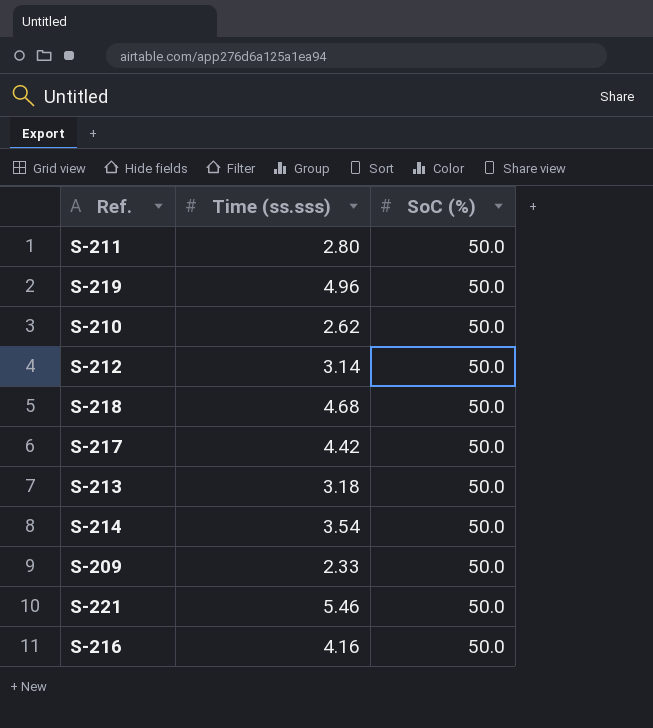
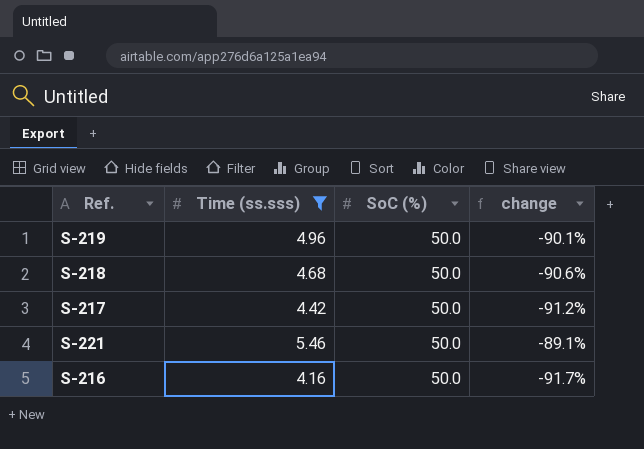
filter: none -> Time (ss.sss) >= 4.16
column change | formula: none -> ([Time (ss.sss)] - [SoC (%)]) / [SoC (%)]

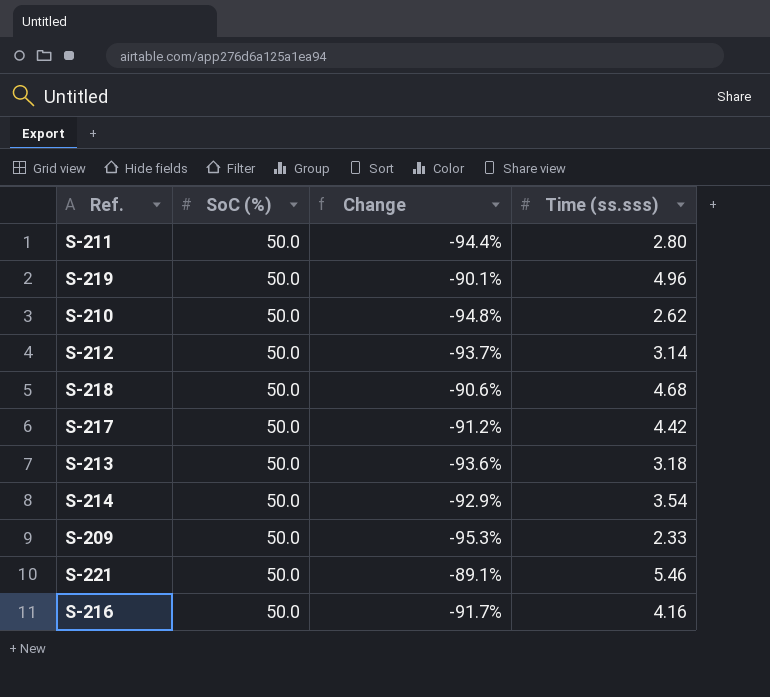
filter: Time (ss.sss) >= 4.16 -> none
column name: change -> Change
column Time (ss.sss) | position: 2 -> 4

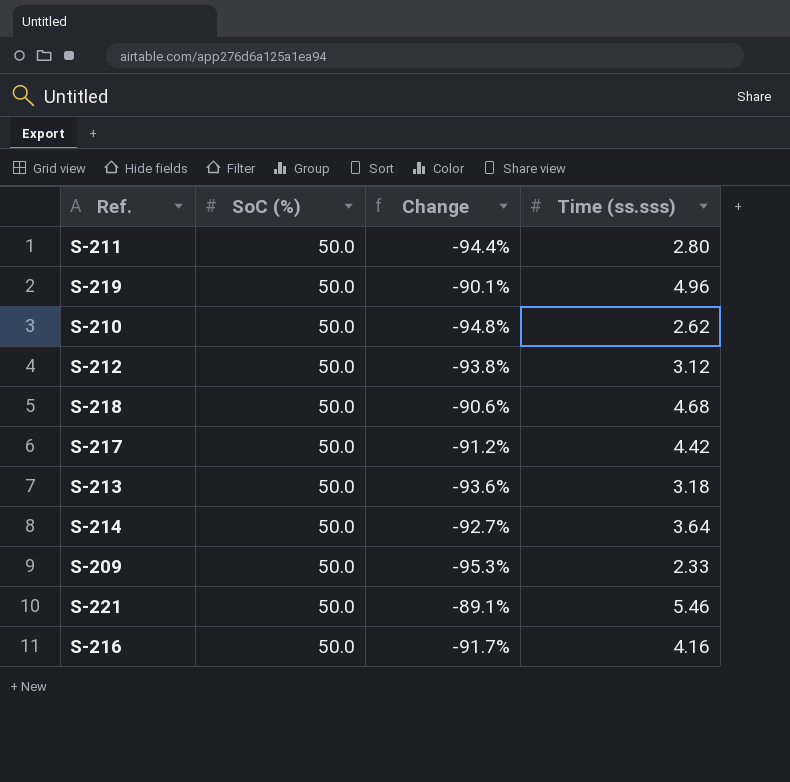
S-212 | Change: -93.7% -> -93.8%
S-212 | Time (ss.sss): 3.14 -> 3.12
S-214 | Change: -92.9% -> -92.7%
S-214 | Time (ss.sss): 3.54 -> 3.64

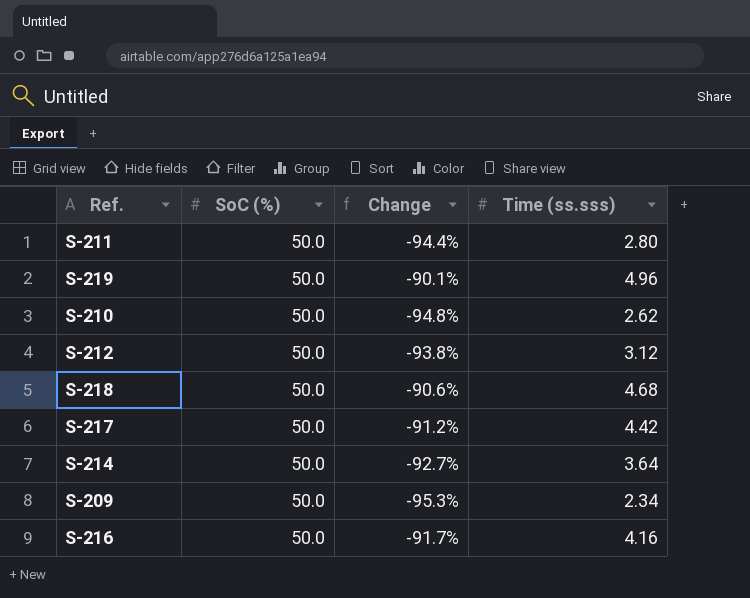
row S-213: 50.0 | -93.6% | 3.18 -> none
row S-221: 50.0 | -89.1% | 5.46 -> none
S-209 | Time (ss.sss): 2.33 -> 2.34

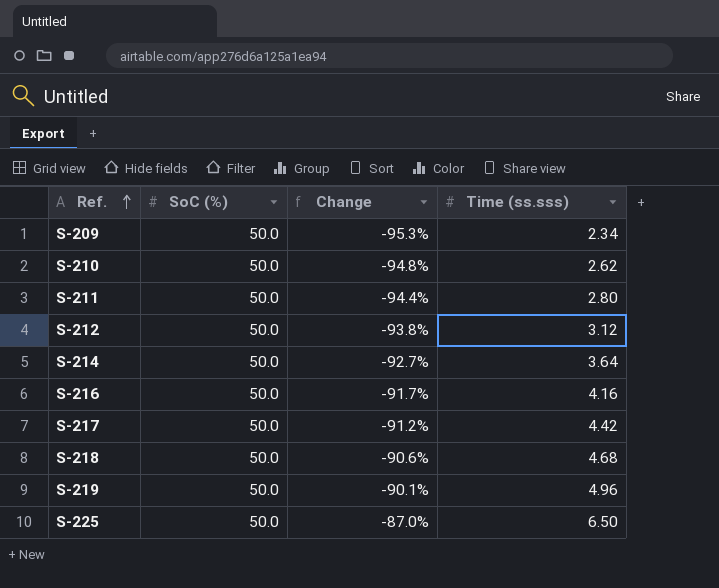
row order: none -> Ref. ascending
row S-225: none -> 50.0 | -87.0% | 6.50

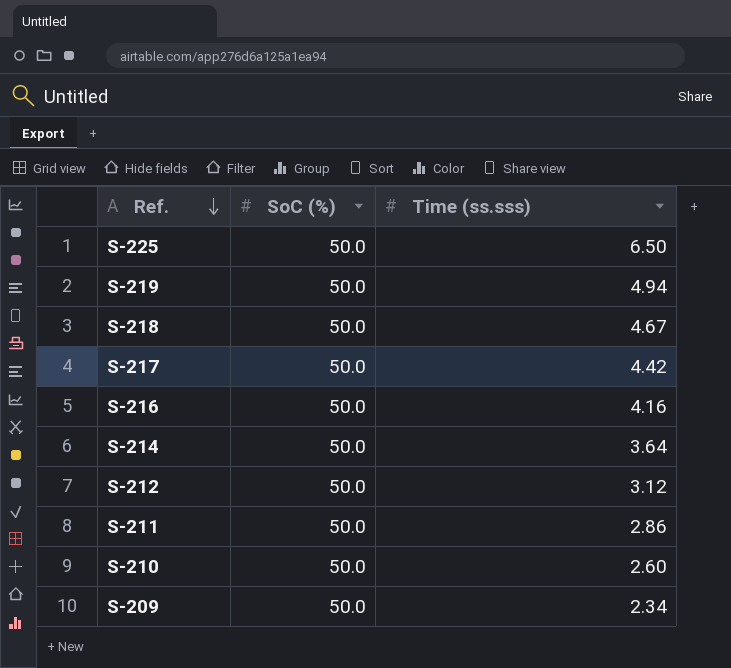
row order: Ref. ascending -> Ref. descending
column Change | formula: ([Time (ss.sss)] - [SoC (%)]) / [SoC (%)] -> none
S-219 | Time (ss.sss): 4.96 -> 4.94
S-218 | Time (ss.sss): 4.68 -> 4.67
S-211 | Time (ss.sss): 2.80 -> 2.86
S-210 | Time (ss.sss): 2.62 -> 2.60

